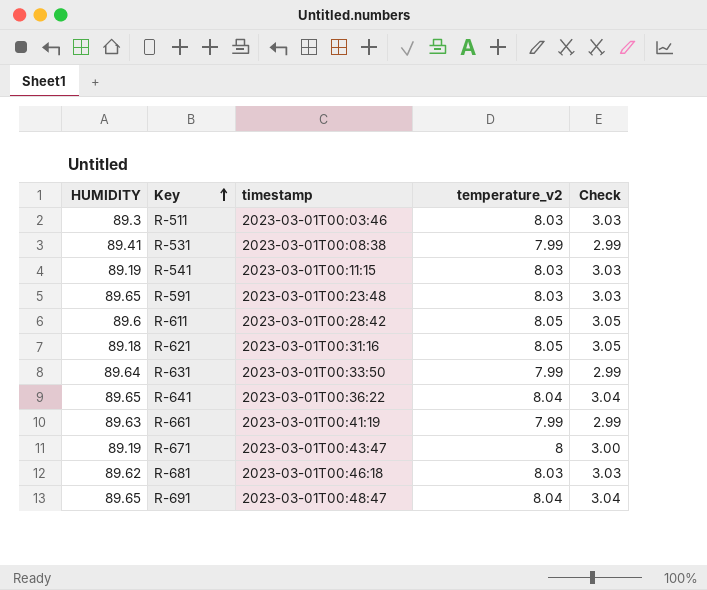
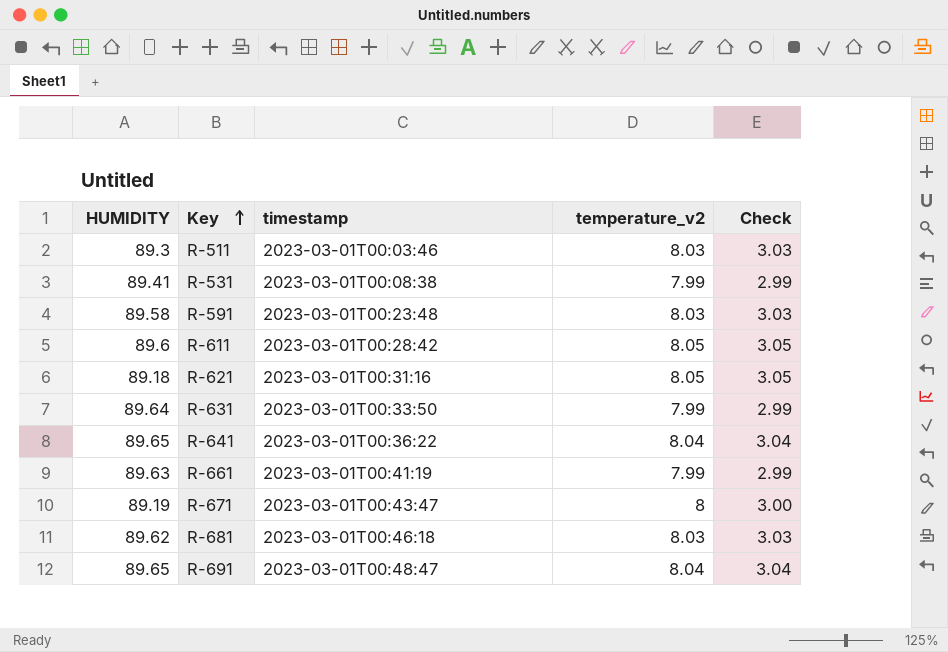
row R-541: 89.19 | 2023-03-01T00:11:15 | 8.03 | 3.03 -> none
R-591 | HUMIDITY: 89.65 -> 89.58

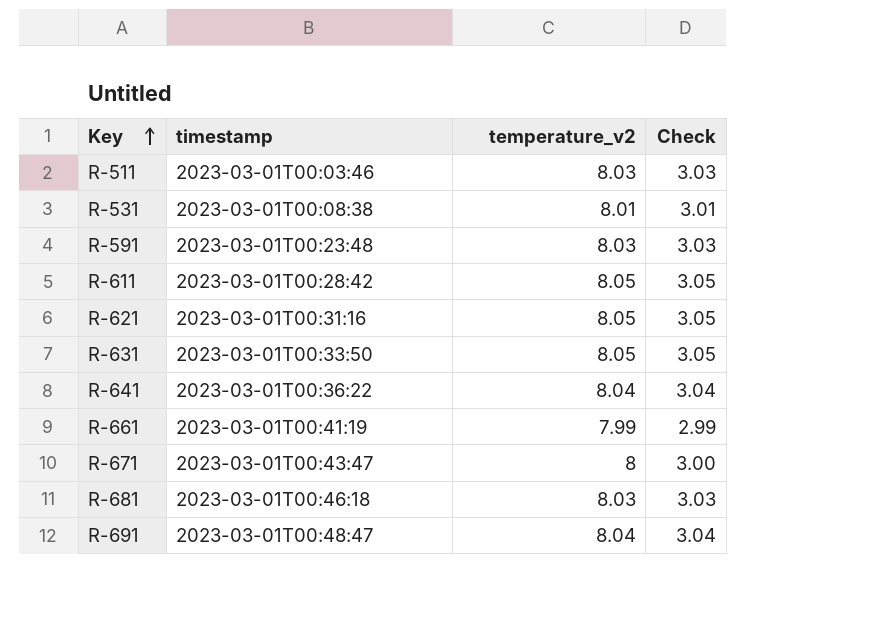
column HUMIDITY | position: 1 -> none
R-531 | temperature_v2: 7.99 -> 8.01
R-531 | Check: 2.99 -> 3.01
R-631 | temperature_v2: 7.99 -> 8.05
R-631 | Check: 2.99 -> 3.05

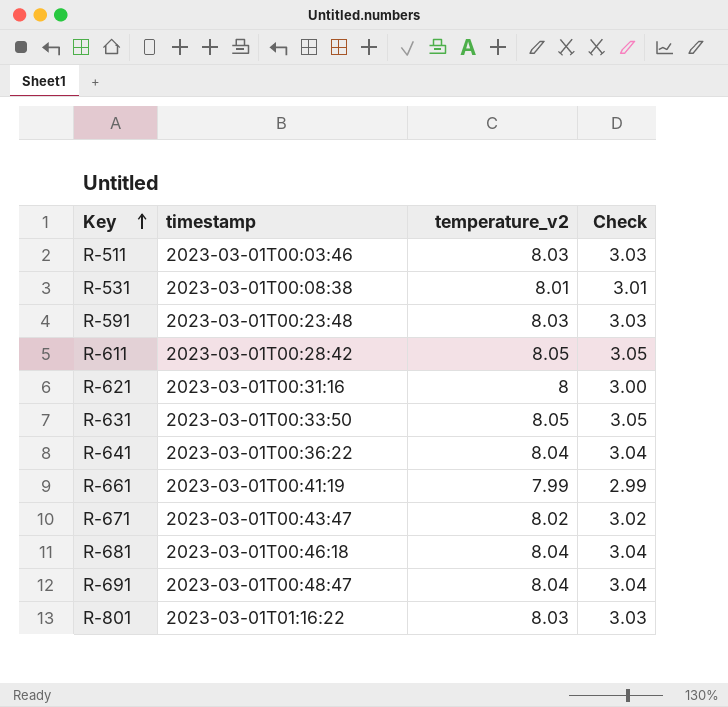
R-621 | temperature_v2: 8.05 -> 8
R-621 | Check: 3.05 -> 3.00
R-671 | temperature_v2: 8 -> 8.02
R-671 | Check: 3.00 -> 3.02
R-681 | temperature_v2: 8.03 -> 8.04
R-681 | Check: 3.03 -> 3.04
row R-801: none -> 2023-03-01T01:16:22 | 8.03 | 3.03

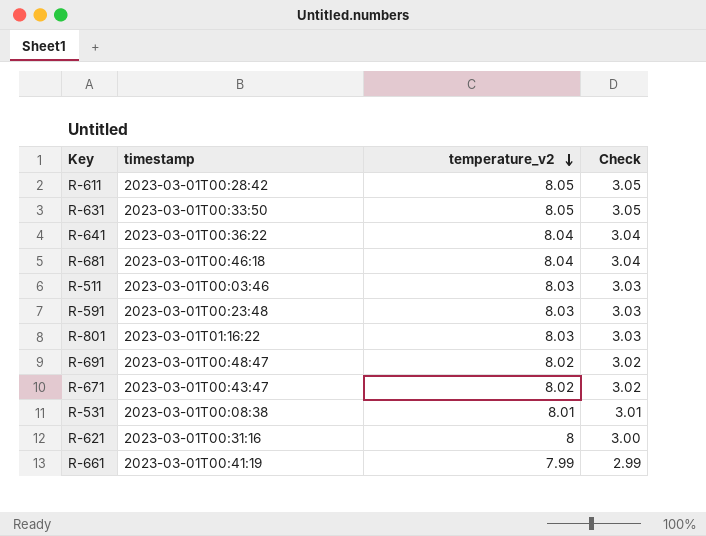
row order: Key ascending -> temperature_v2 descending
R-691 | temperature_v2: 8.04 -> 8.02
R-691 | Check: 3.04 -> 3.02

